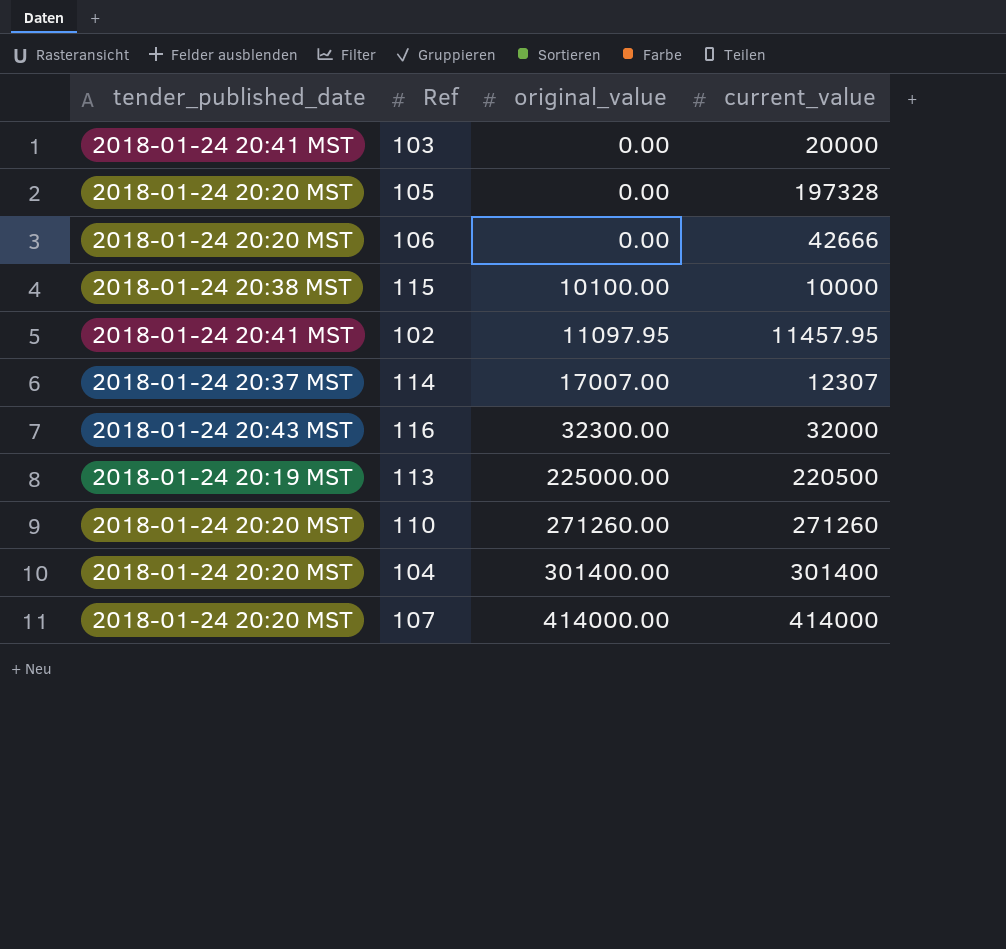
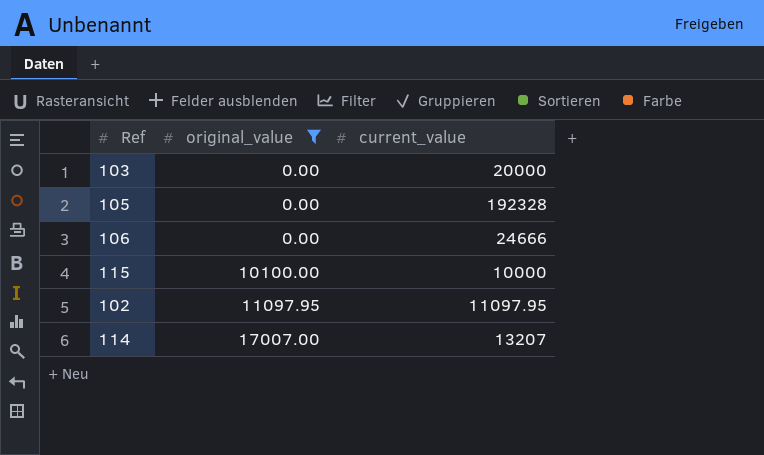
filter: none -> original_value <= 17007.00
column tender_published_date | position: 1 -> none
105 | current_value: 197328 -> 192328
106 | current_value: 42666 -> 24666
102 | current_value: 11457.95 -> 11097.95
114 | current_value: 12307 -> 13207

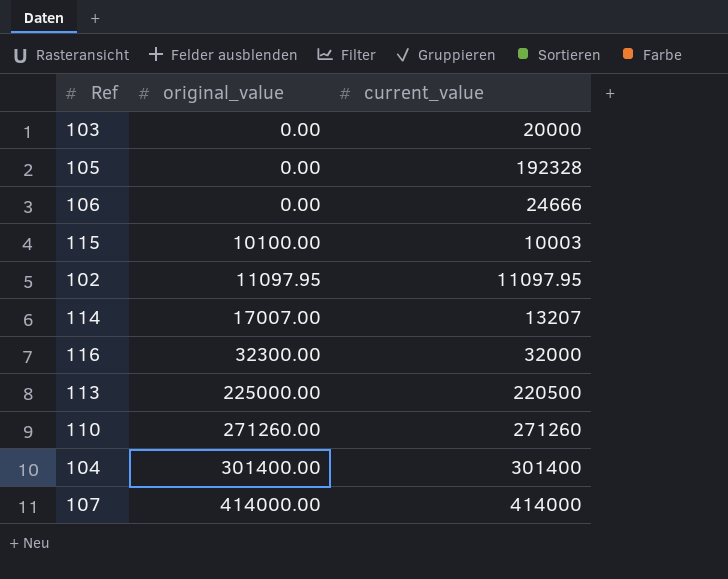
filter: original_value <= 17007.00 -> none
115 | current_value: 10000 -> 10003

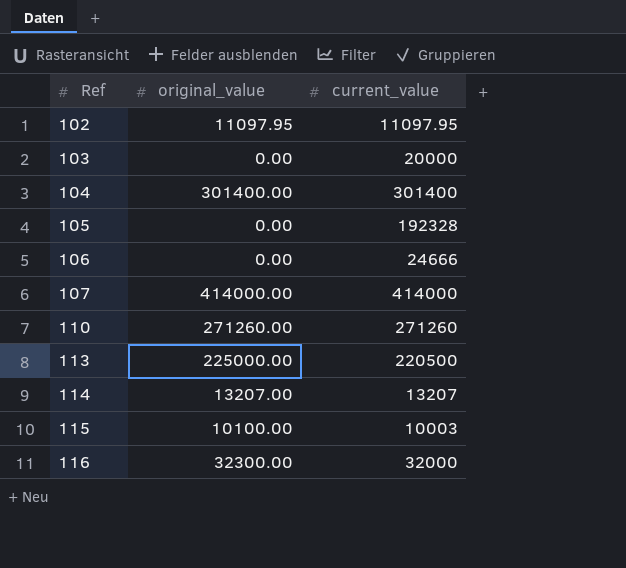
row order: original_value ascending -> Ref ascending
114 | original_value: 17007.00 -> 13207.00

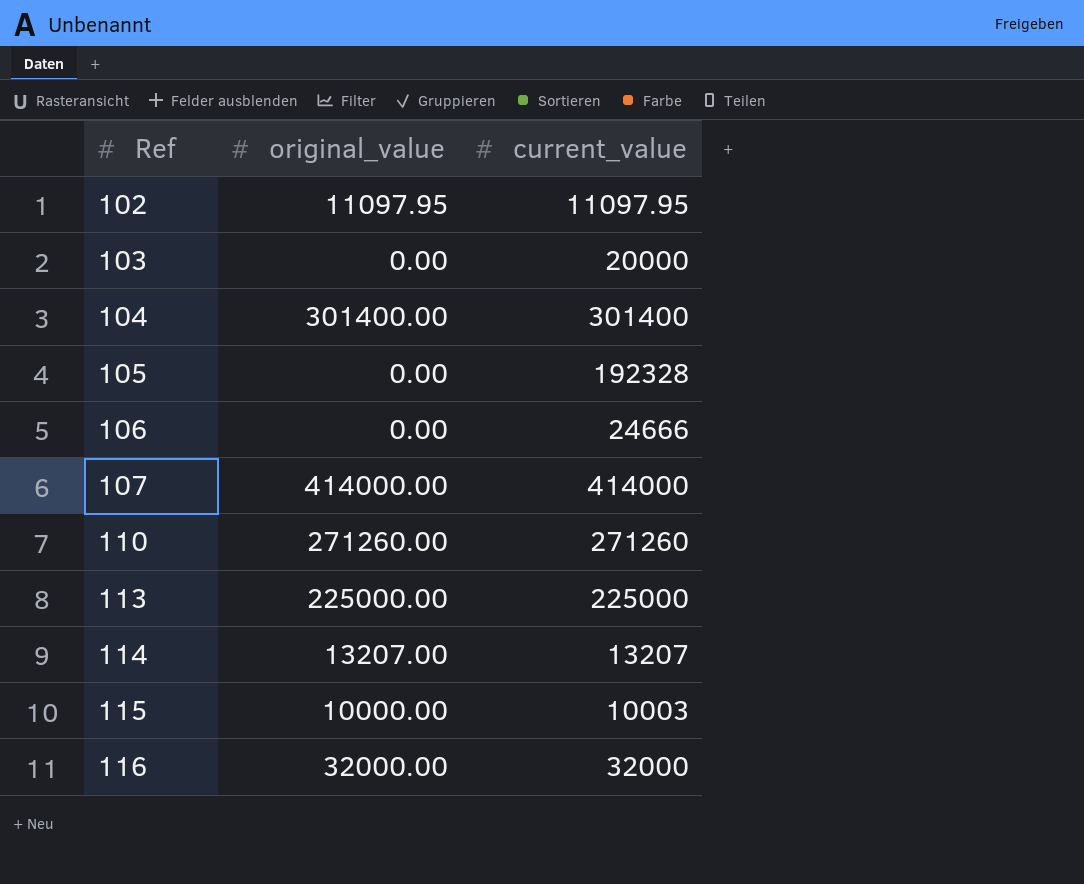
113 | current_value: 220500 -> 225000
115 | original_value: 10100.00 -> 10000.00
116 | original_value: 32300.00 -> 32000.00

